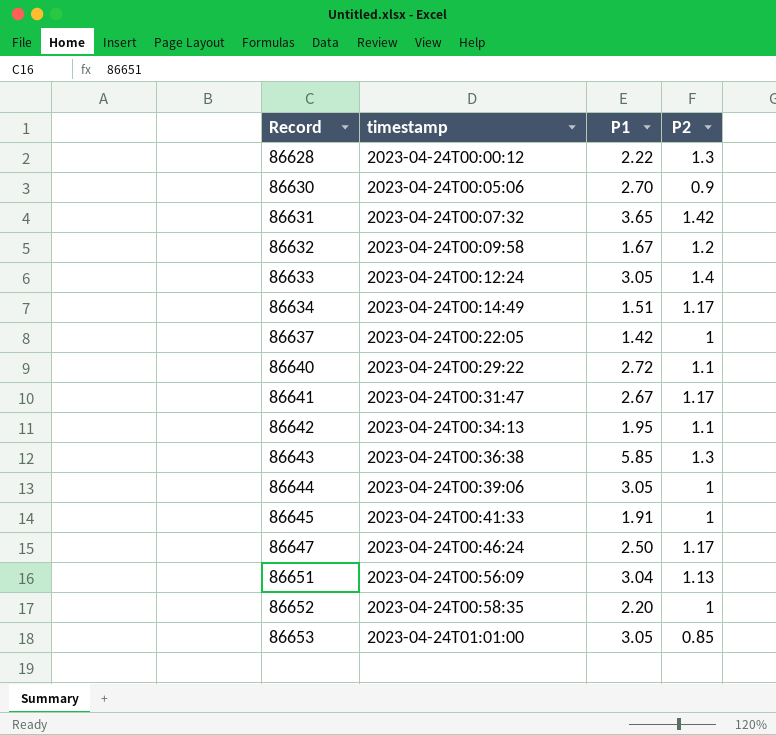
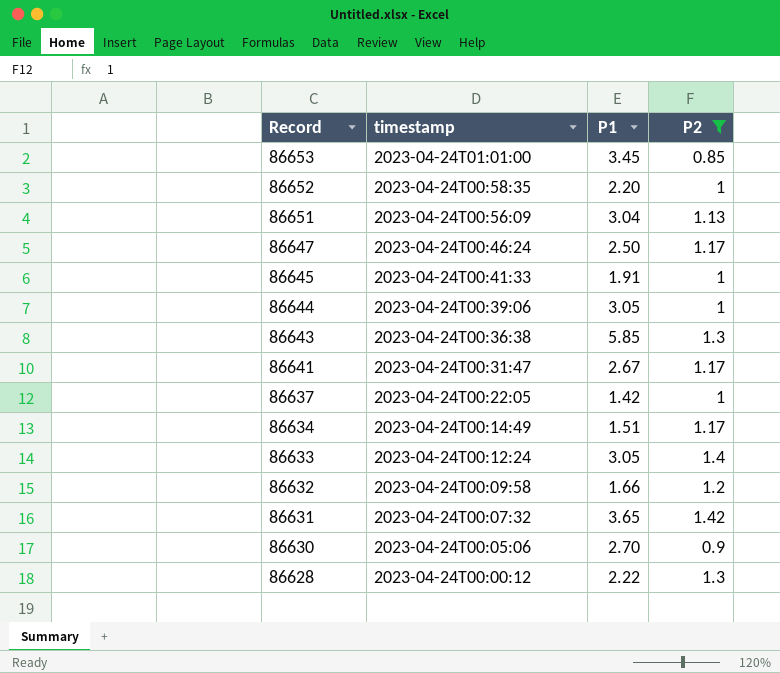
filter: none -> P2 != 1.1
row order: Record ascending -> Record descending
86653 | P1: 3.05 -> 3.45
86632 | P1: 1.67 -> 1.66

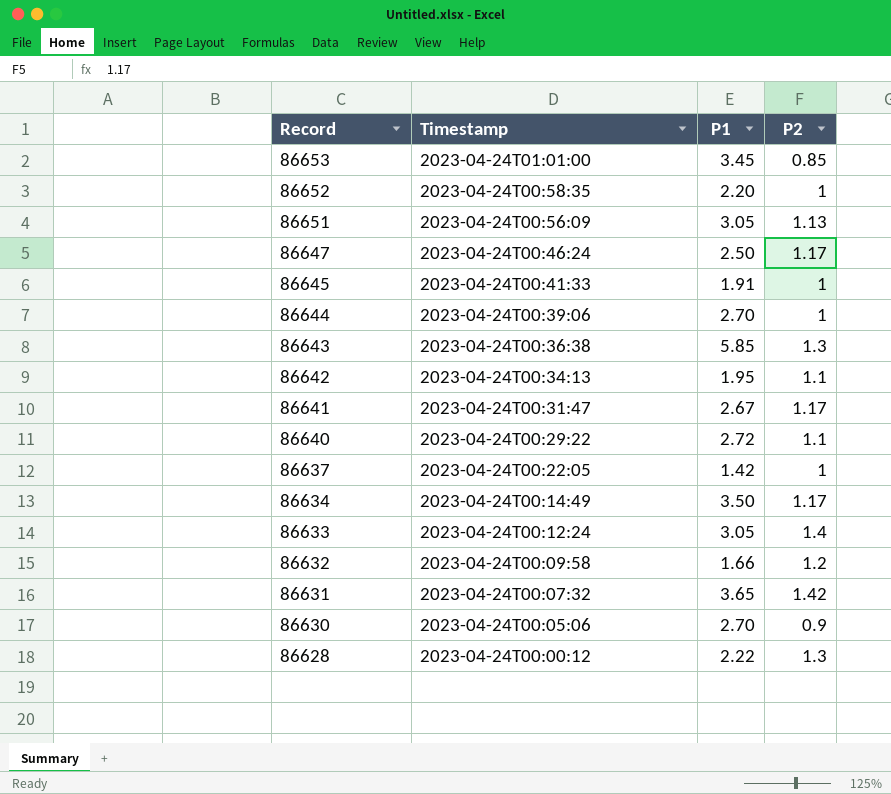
filter: P2 != 1.1 -> none
column name: timestamp -> Timestamp
86651 | P1: 3.04 -> 3.05
86644 | P1: 3.05 -> 2.70
86634 | P1: 1.51 -> 3.50

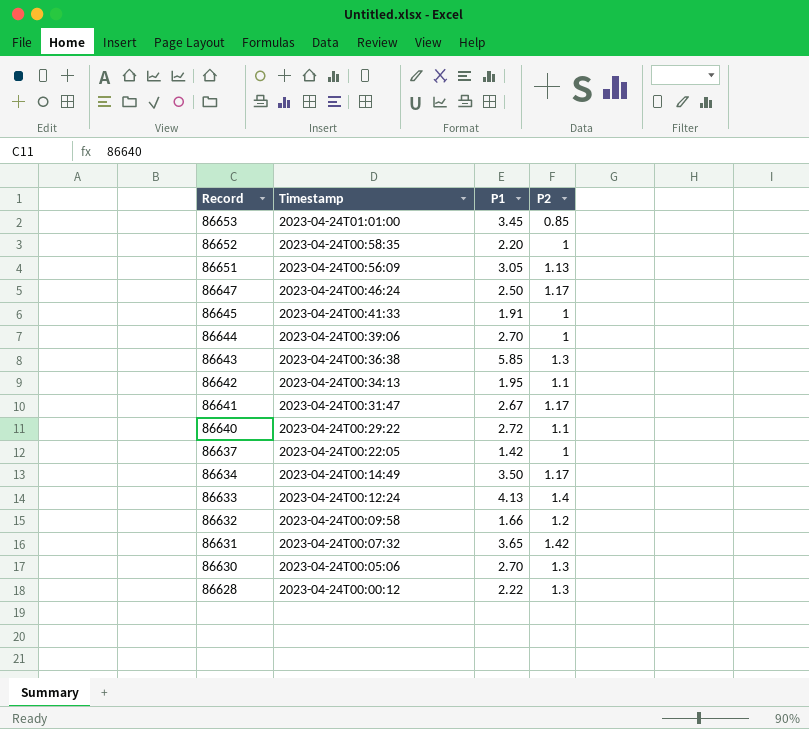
86633 | P1: 3.05 -> 4.13
86630 | P2: 0.9 -> 1.3

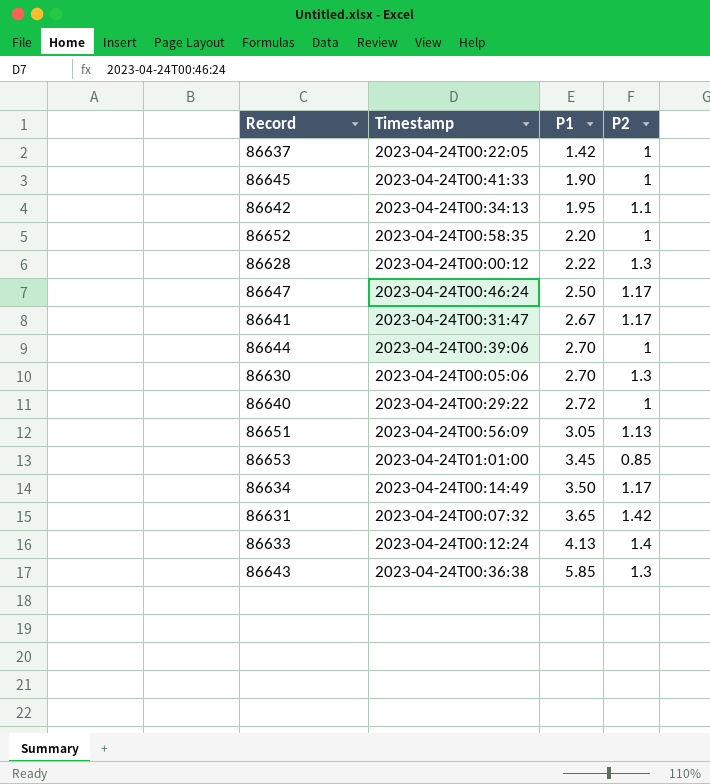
row order: Record descending -> P1 ascending
row 86632: 2023-04-24T00:09:58 | 1.66 | 1.2 -> none
86645 | P1: 1.91 -> 1.90
86640 | P2: 1.1 -> 1

